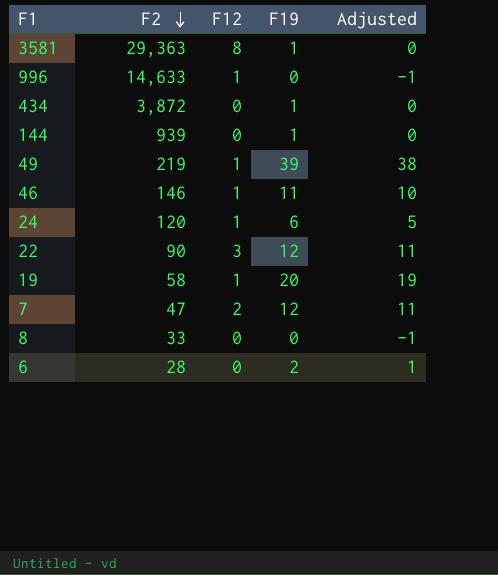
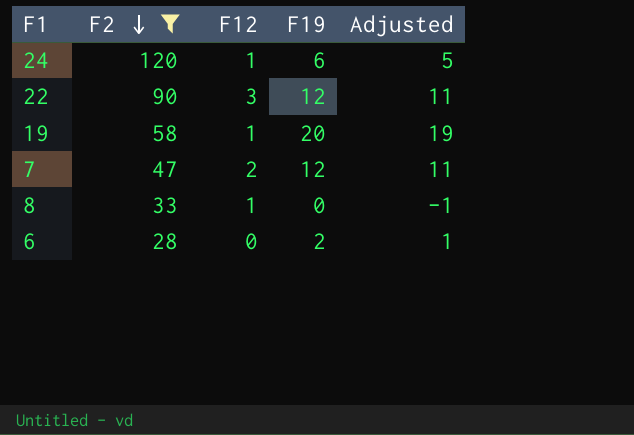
filter: none -> F2 <= 120
8 | F12: 0 -> 1

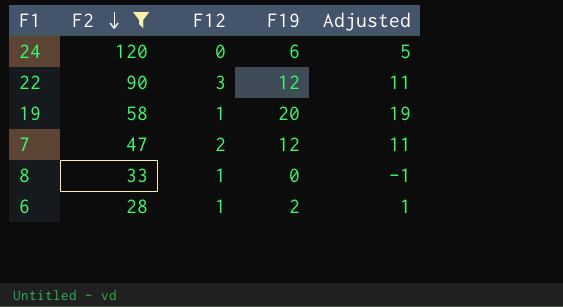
24 | F12: 1 -> 0
6 | F12: 0 -> 1

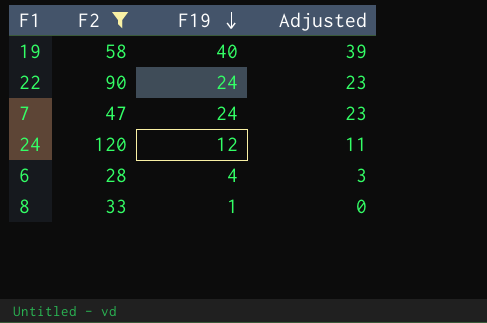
row order: F2 descending -> F19 descending
column F12 | position: 3 -> none
19 | F19: 20 -> 40
19 | Adjusted: 19 -> 39
22 | F19: 12 -> 24
22 | Adjusted: 11 -> 23
7 | F19: 12 -> 24
7 | Adjusted: 11 -> 23
24 | F19: 6 -> 12
24 | Adjusted: 5 -> 11
6 | F19: 2 -> 4
6 | Adjusted: 1 -> 3
8 | F19: 0 -> 1
8 | Adjusted: -1 -> 0

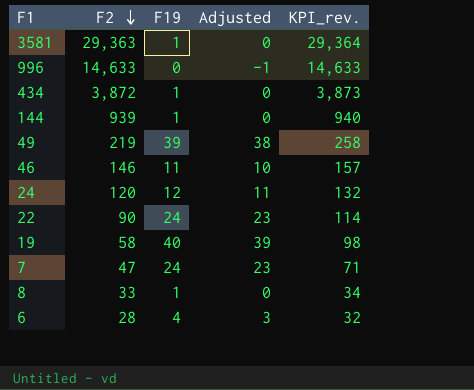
filter: F2 <= 120 -> none
row order: F19 descending -> F2 descending
column KPI_rev. | formula: none -> [F2] + [F19]

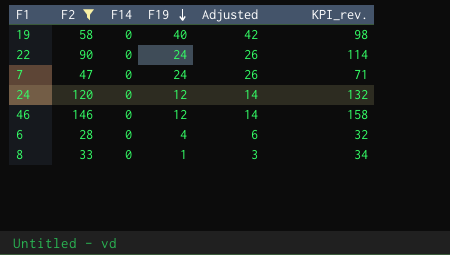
filter: none -> F2 <= 146
row order: F2 descending -> F19 descending
column F14 | position: none -> 3
column Adjusted | formula: [F19] - 1 -> [F19] + 2
46 | F19: 11 -> 12
46 | KPI_rev.: 157 -> 158

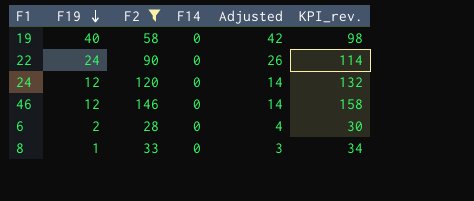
column F19 | position: 4 -> 2
row 7: 47 | 0 | 24 | 26 | 71 -> none
6 | F19: 4 -> 2
6 | Adjusted: 6 -> 4
6 | KPI_rev.: 32 -> 30

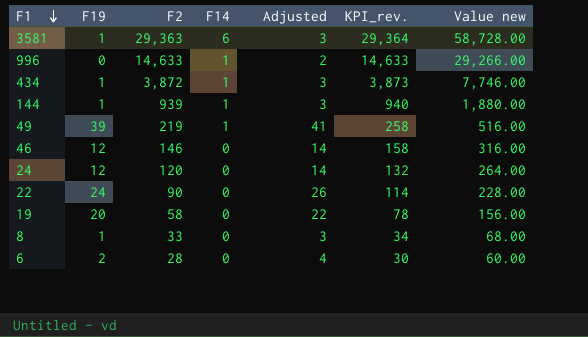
filter: F2 <= 146 -> none
row order: F19 descending -> F1 descending
column Value new | formula: none -> [KPI_rev.] * 2
19 | F19: 40 -> 20
19 | Adjusted: 42 -> 22
19 | KPI_rev.: 98 -> 78

